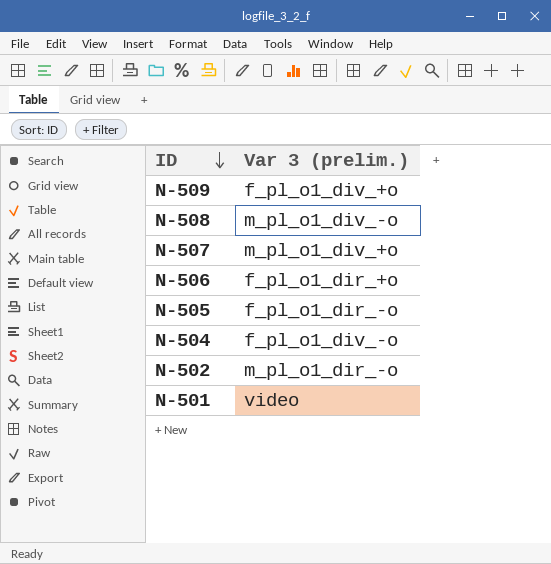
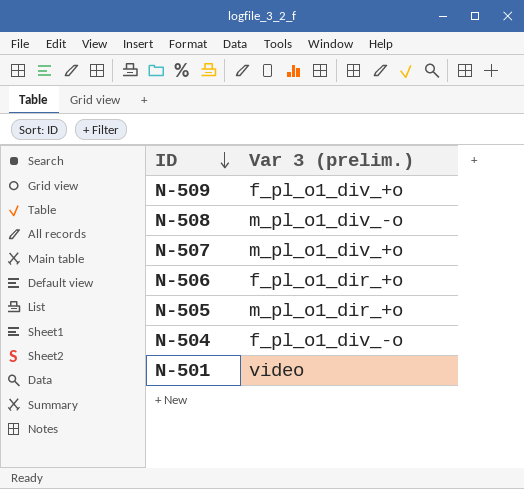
row N-502: m_pl_o1_dir_-o -> none
N-505 | Var 3 (prelim.): f_pl_o1_dir_-o -> m_pl_o1_dir_+o

